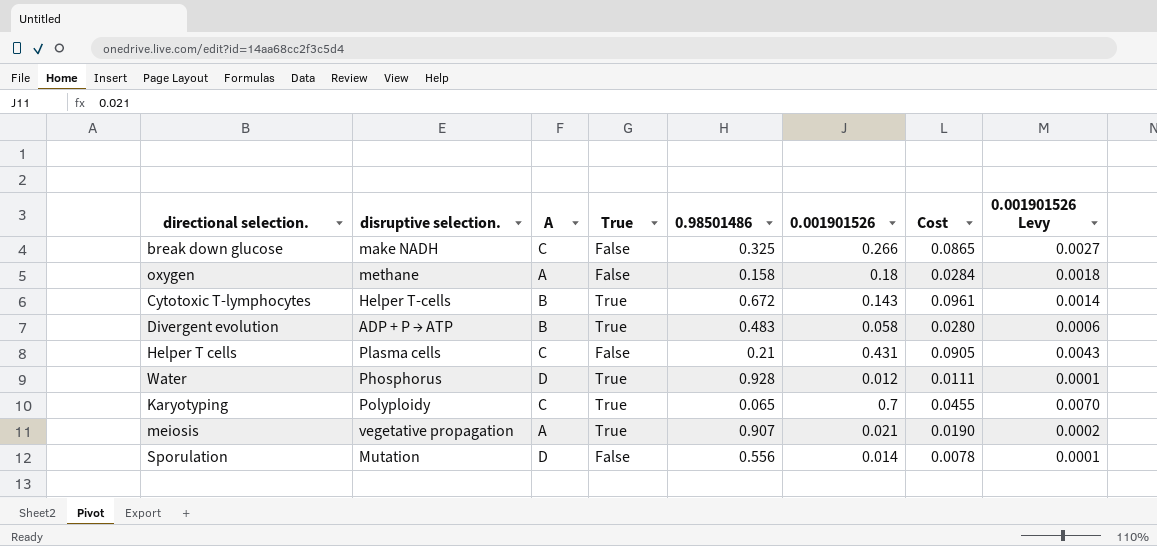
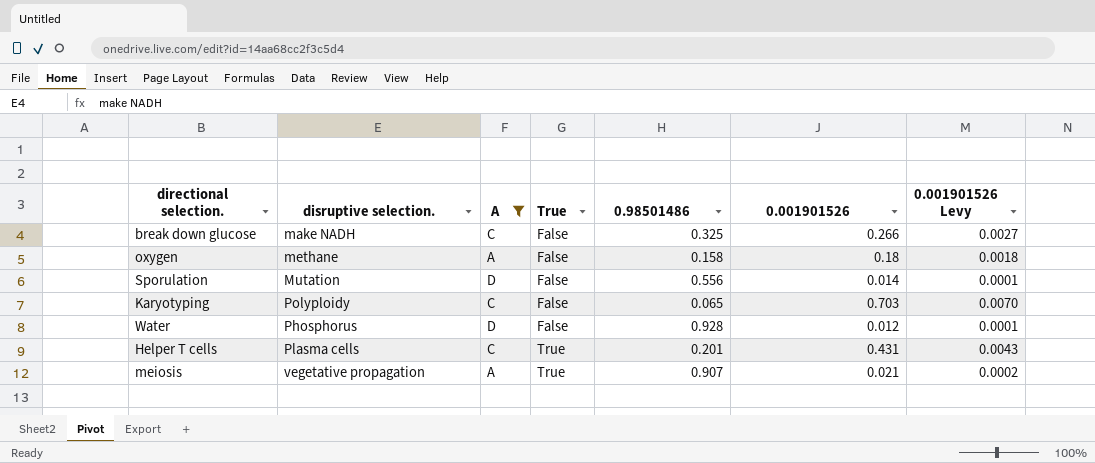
filter: none -> A != B
row order: none -> True ascending
column Cost | formula: [0.98501486] * [0.001901526] -> none
Karyotyping | True: True -> False
Karyotyping | 0.001901526: 0.7 -> 0.703
Water | True: True -> False
Helper T cells | True: False -> True
Helper T cells | 0.98501486: 0.21 -> 0.201

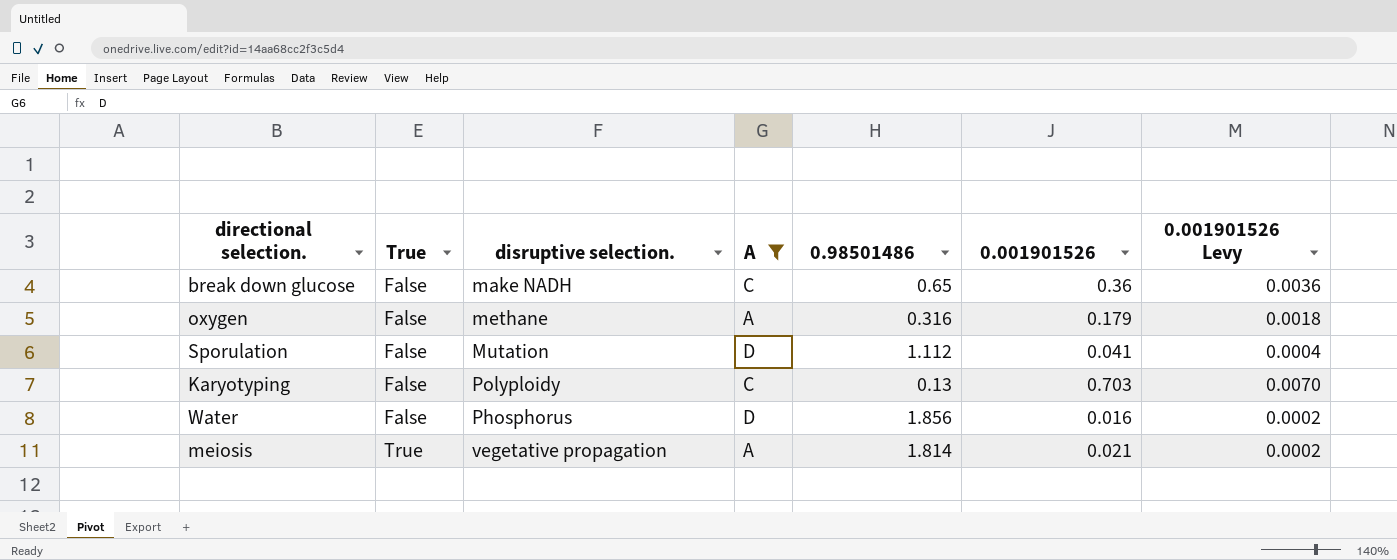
column True | position: 4 -> 2
row Helper T cells: Plasma cells | C | True | 0.201 | 0.431 | 0.0043 -> none
break down glucose | 0.98501486: 0.325 -> 0.65
break down glucose | 0.001901526: 0.266 -> 0.36
break down glucose | 0.001901526 Levy: 0.0027 -> 0.0036
oxygen | 0.98501486: 0.158 -> 0.316
oxygen | 0.001901526: 0.18 -> 0.179
Sporulation | 0.98501486: 0.556 -> 1.112
Sporulation | 0.001901526: 0.014 -> 0.041
Sporulation | 0.001901526 Levy: 0.0001 -> 0.0004
Karyotyping | 0.98501486: 0.065 -> 0.13
Water | 0.98501486: 0.928 -> 1.856
Water | 0.001901526: 0.012 -> 0.016
Water | 0.001901526 Levy: 0.0001 -> 0.0002
meiosis | 0.98501486: 0.907 -> 1.814

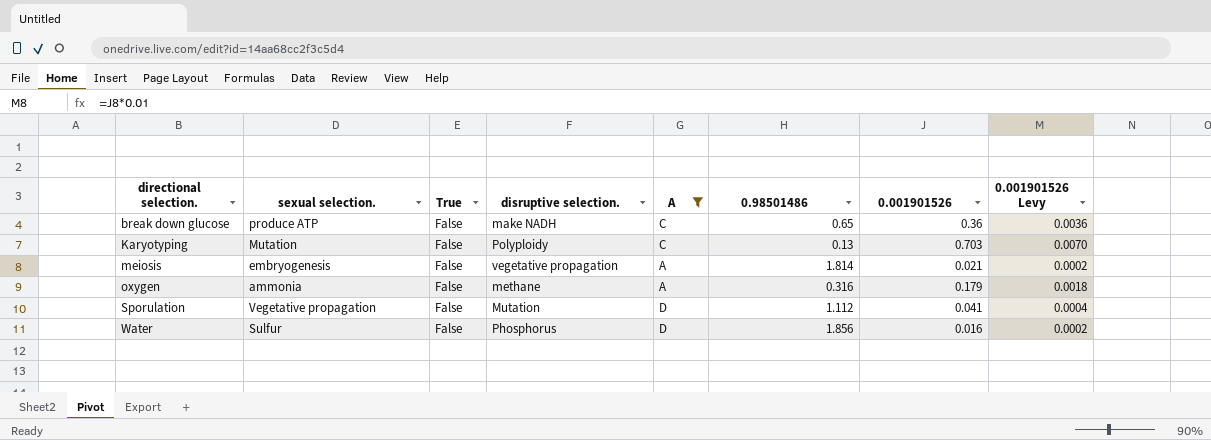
row order: True ascending -> directional selection. ascending
column sexual selection. | position: none -> 2
meiosis | True: True -> False

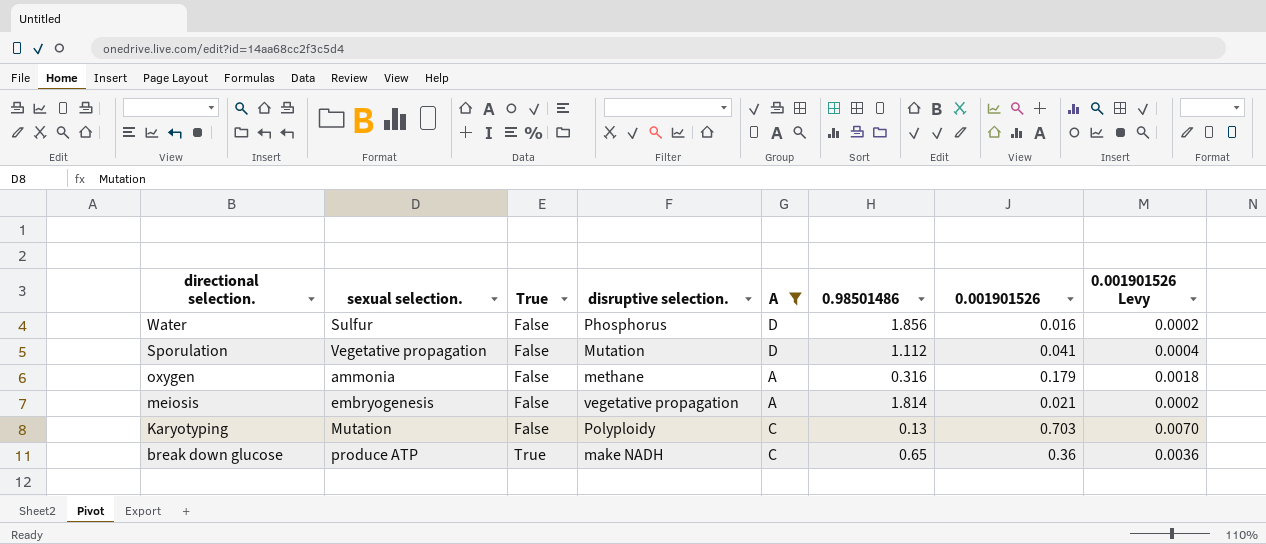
row order: directional selection. ascending -> directional selection. descending
break down glucose | True: False -> True

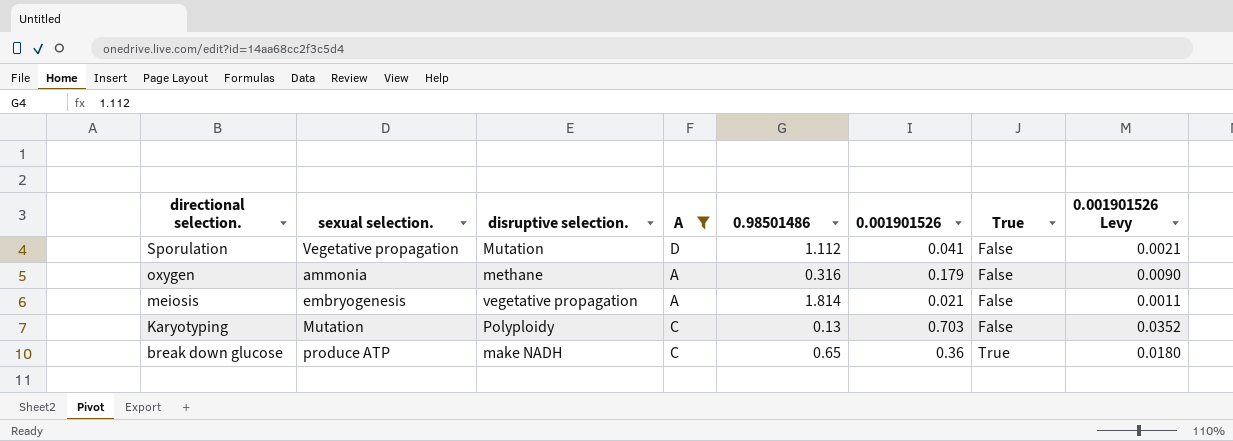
column True | position: 3 -> 7
column 0.001901526 Levy | formula: [0.001901526] * 0.01 -> [0.001901526] * 0.05
row Water: Sulfur | False | Phosphorus | D | 1.856 | 0.016 | 0.0002 -> none

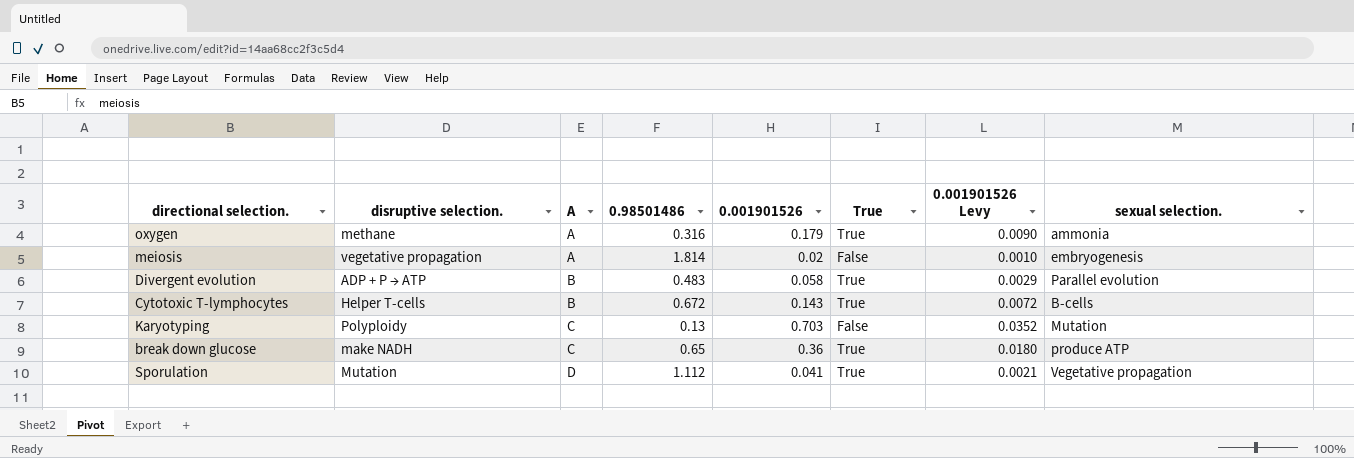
filter: A != B -> none
row order: directional selection. descending -> A ascending
column sexual selection. | position: 2 -> 8
oxygen | True: False -> True
meiosis | 0.001901526: 0.021 -> 0.02
meiosis | 0.001901526 Levy: 0.0011 -> 0.0010
Sporulation | True: False -> True

